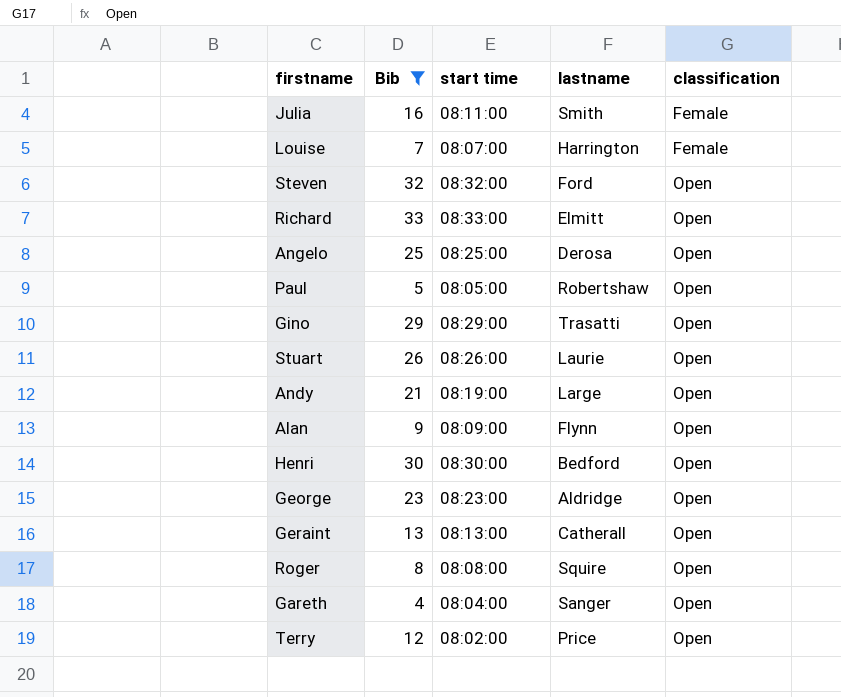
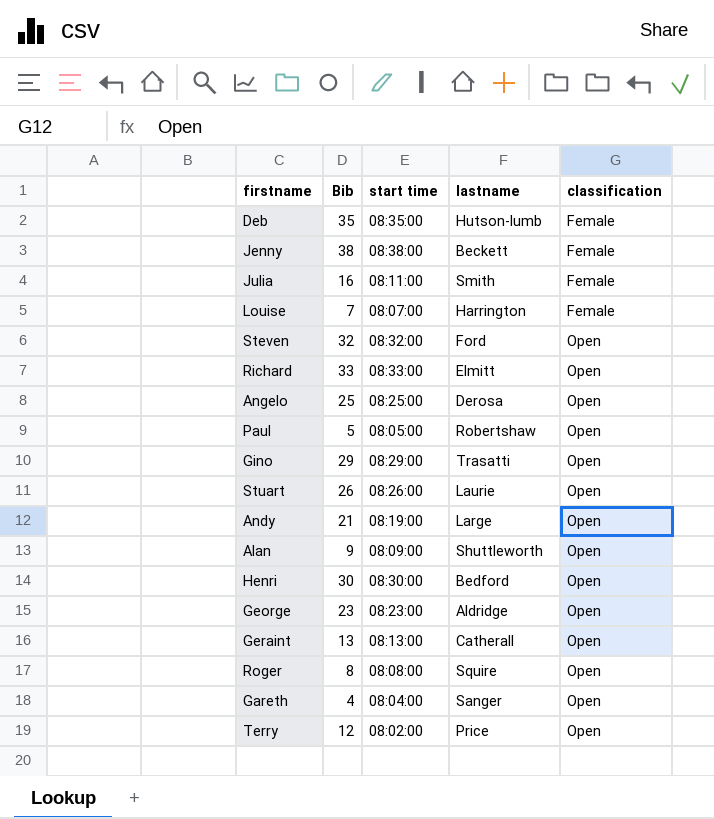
filter: Bib <= 33 -> none
Alan | lastname: Flynn -> Shuttleworth

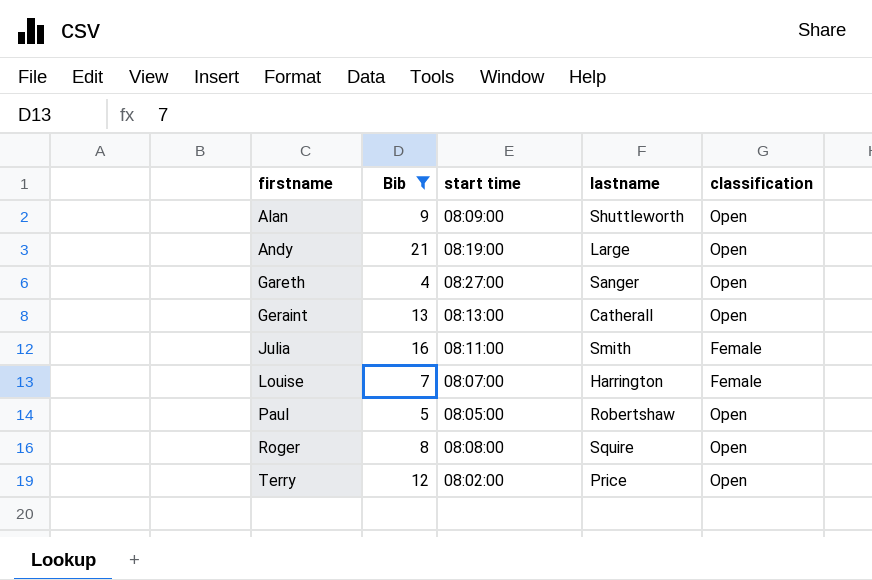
filter: none -> Bib <= 21
row order: classification ascending -> firstname ascending
Gareth | start time: 08:04:00 -> 08:27:00

